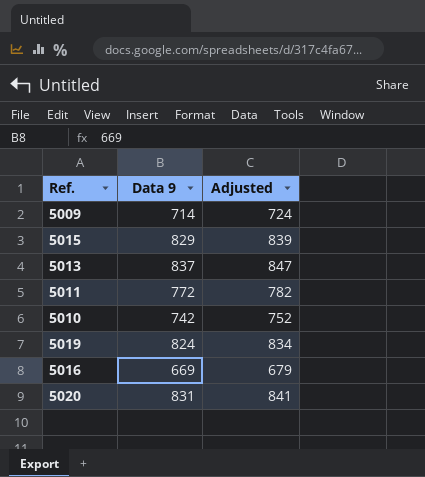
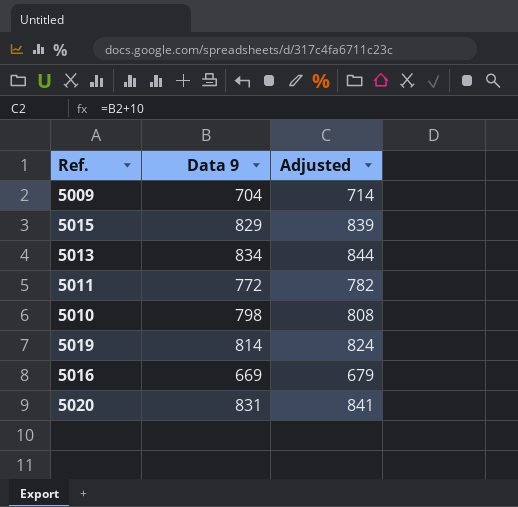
5009 | Data 9: 714 -> 704
5009 | Adjusted: 724 -> 714
5013 | Data 9: 837 -> 834
5013 | Adjusted: 847 -> 844
5010 | Data 9: 742 -> 798
5010 | Adjusted: 752 -> 808
5019 | Data 9: 824 -> 814
5019 | Adjusted: 834 -> 824

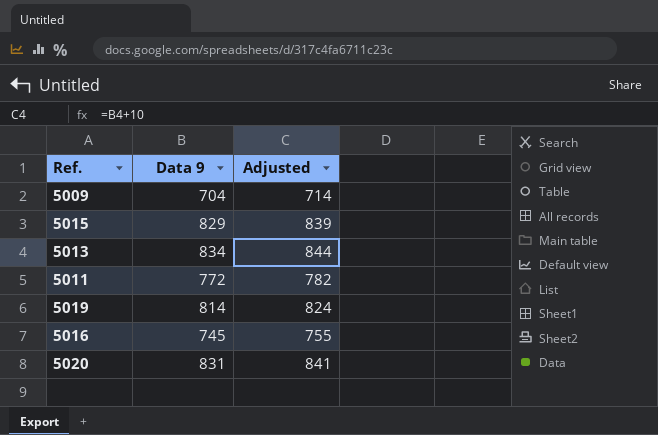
row 5010: 798 | 808 -> none
5016 | Data 9: 669 -> 745
5016 | Adjusted: 679 -> 755

